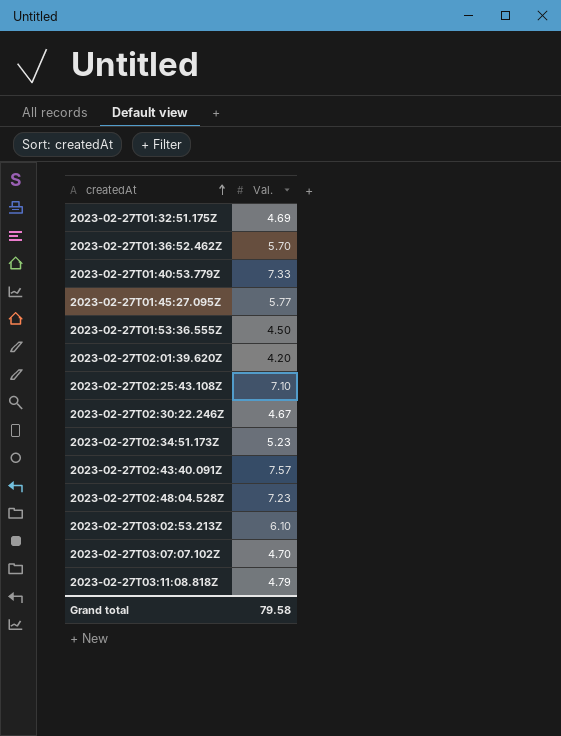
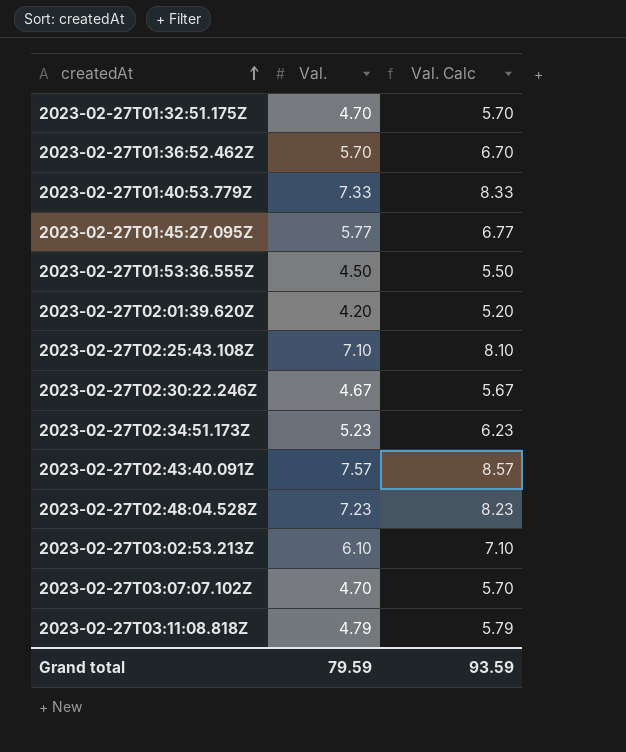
column Val. Calc | formula: none -> [Val.] + 1
2023-02-27T01:32:51.175Z | Val.: 4.69 -> 4.70
Grand total | Val.: 79.58 -> 79.59

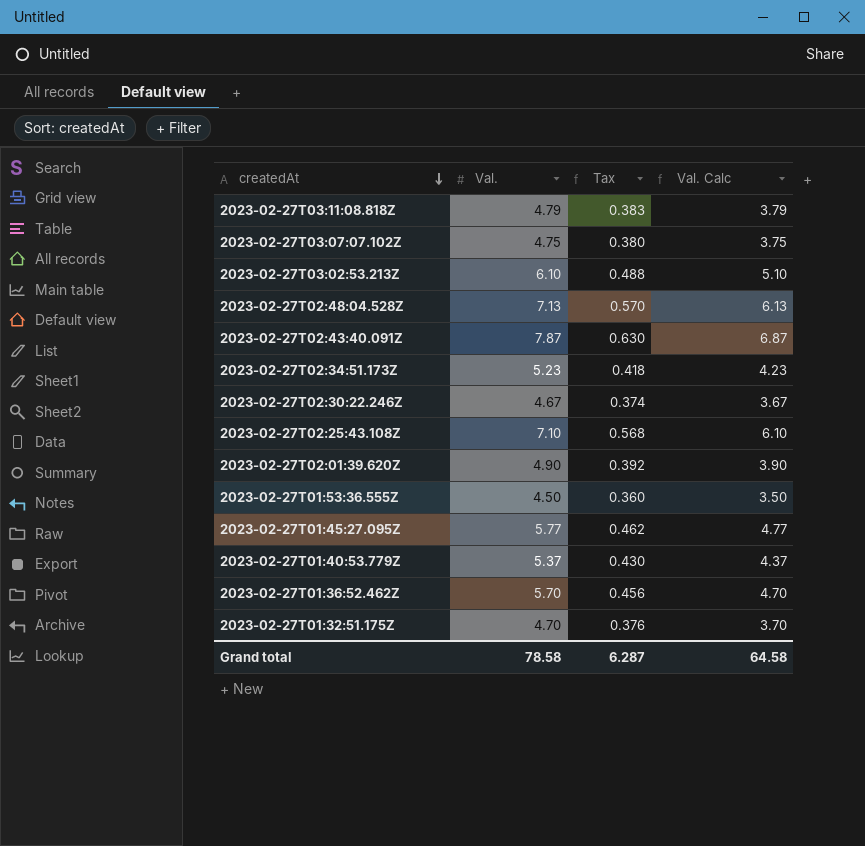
row order: createdAt ascending -> createdAt descending
column Tax | formula: none -> [Val.] * 0.08
column Val. Calc | formula: [Val.] + 1 -> [Val.] - 1
2023-02-27T03:07:07.102Z | Val.: 4.70 -> 4.75
2023-02-27T02:48:04.528Z | Val.: 7.23 -> 7.13
2023-02-27T02:43:40.091Z | Val.: 7.57 -> 7.87
2023-02-27T02:01:39.620Z | Val.: 4.20 -> 4.90
2023-02-27T01:40:53.779Z | Val.: 7.33 -> 5.37
Grand total | Val.: 79.59 -> 78.58
Grand total | Val. Calc: 93.59 -> 64.58

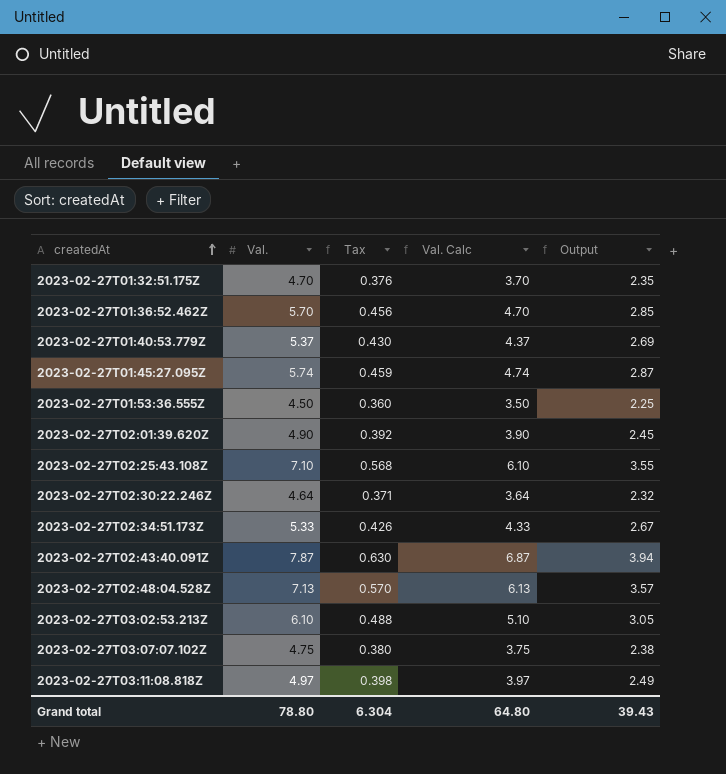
row order: createdAt descending -> createdAt ascending
column Output | formula: none -> [Val.] * 0.5
2023-02-27T01:45:27.095Z | Val.: 5.77 -> 5.74
2023-02-27T01:45:27.095Z | Tax: 0.462 -> 0.459
2023-02-27T01:45:27.095Z | Val. Calc: 4.77 -> 4.74
2023-02-27T02:30:22.246Z | Val.: 4.67 -> 4.64
2023-02-27T02:30:22.246Z | Tax: 0.374 -> 0.371
2023-02-27T02:30:22.246Z | Val. Calc: 3.67 -> 3.64
2023-02-27T02:34:51.173Z | Val.: 5.23 -> 5.33
2023-02-27T02:34:51.173Z | Tax: 0.418 -> 0.426
2023-02-27T02:34:51.173Z | Val. Calc: 4.23 -> 4.33
2023-02-27T03:11:08.818Z | Val.: 4.79 -> 4.97
2023-02-27T03:11:08.818Z | Tax: 0.383 -> 0.398
2023-02-27T03:11:08.818Z | Val. Calc: 3.79 -> 3.97
Grand total | Val.: 78.58 -> 78.80
Grand total | Tax: 6.287 -> 6.304
Grand total | Val. Calc: 64.58 -> 64.80

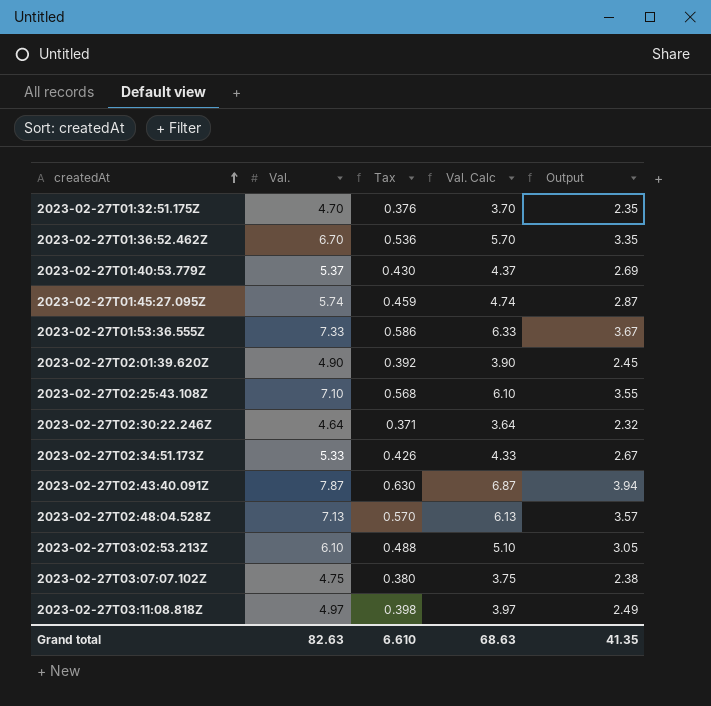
2023-02-27T01:36:52.462Z | Val.: 5.70 -> 6.70
2023-02-27T01:36:52.462Z | Tax: 0.456 -> 0.536
2023-02-27T01:36:52.462Z | Val. Calc: 4.70 -> 5.70
2023-02-27T01:36:52.462Z | Output: 2.85 -> 3.35
2023-02-27T01:53:36.555Z | Val.: 4.50 -> 7.33
2023-02-27T01:53:36.555Z | Tax: 0.360 -> 0.586
2023-02-27T01:53:36.555Z | Val. Calc: 3.50 -> 6.33
2023-02-27T01:53:36.555Z | Output: 2.25 -> 3.67
Grand total | Val.: 78.80 -> 82.63
Grand total | Tax: 6.304 -> 6.610
Grand total | Val. Calc: 64.80 -> 68.63
Grand total | Output: 39.43 -> 41.35

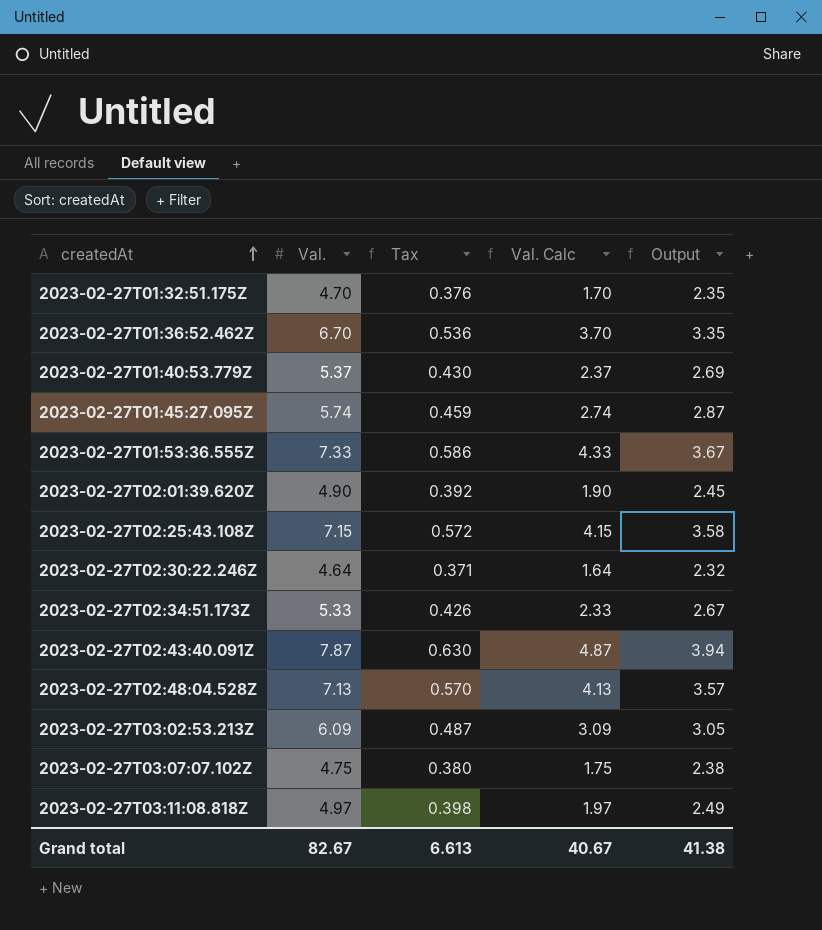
column Val. Calc | formula: [Val.] - 1 -> [Val.] - 3
2023-02-27T02:25:43.108Z | Val.: 7.10 -> 7.15
2023-02-27T02:25:43.108Z | Tax: 0.568 -> 0.572
2023-02-27T02:25:43.108Z | Output: 3.55 -> 3.58
2023-02-27T03:02:53.213Z | Val.: 6.10 -> 6.09
2023-02-27T03:02:53.213Z | Tax: 0.488 -> 0.487
Grand total | Val.: 82.63 -> 82.67
Grand total | Tax: 6.610 -> 6.613
Grand total | Val. Calc: 68.63 -> 40.67
Grand total | Output: 41.35 -> 41.38

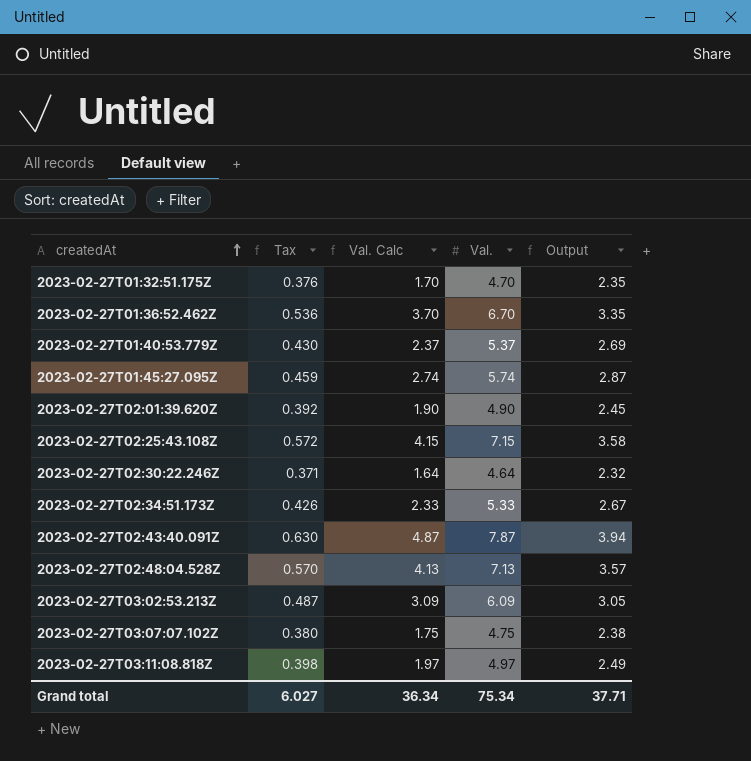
column Val. | position: 2 -> 4
row 2023-02-27T01:53:36.555Z: 7.33 | 0.586 | 4.33 | 3.67 -> none
Grand total | Tax: 6.613 -> 6.027
Grand total | Val. Calc: 40.67 -> 36.34
Grand total | Val.: 82.67 -> 75.34
Grand total | Output: 41.38 -> 37.71

